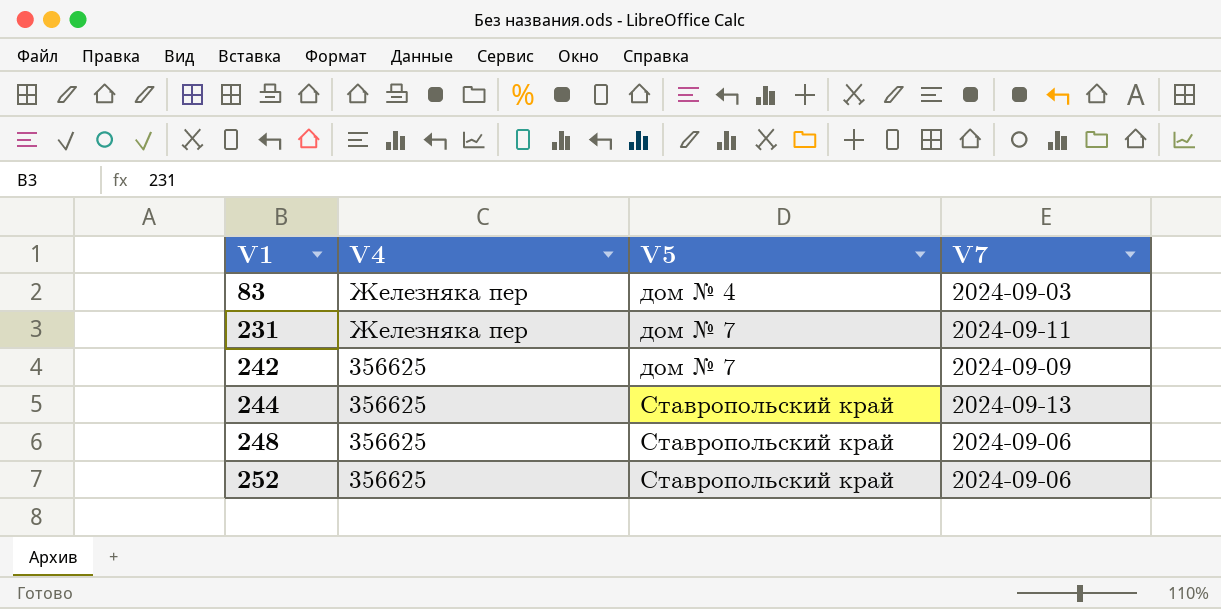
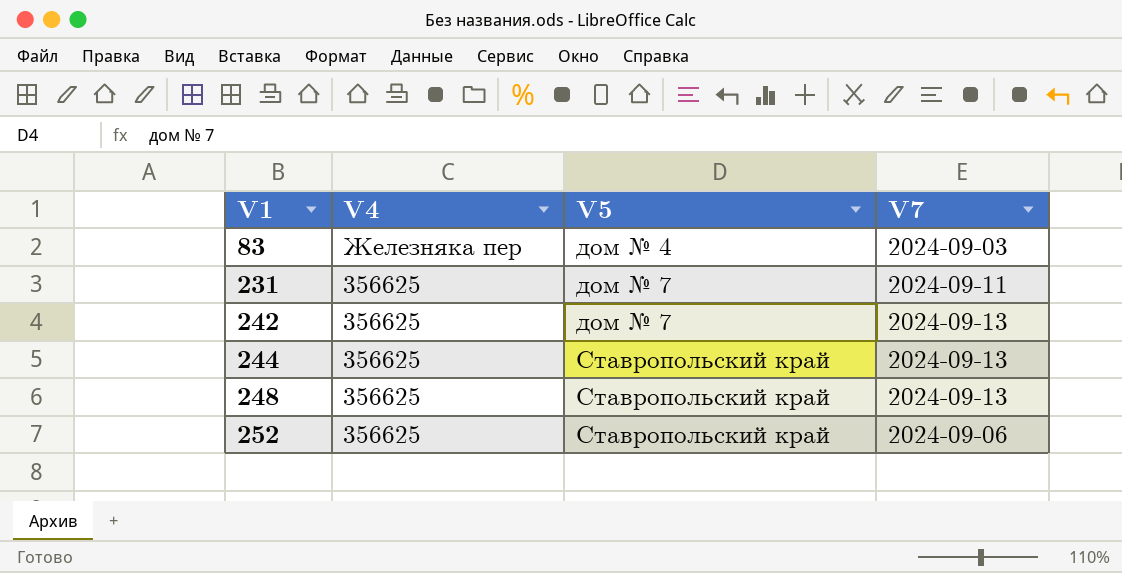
231 | V4: Железняка пер -> 356625
242 | V7: 2024-09-09 -> 2024-09-13
248 | V7: 2024-09-06 -> 2024-09-13

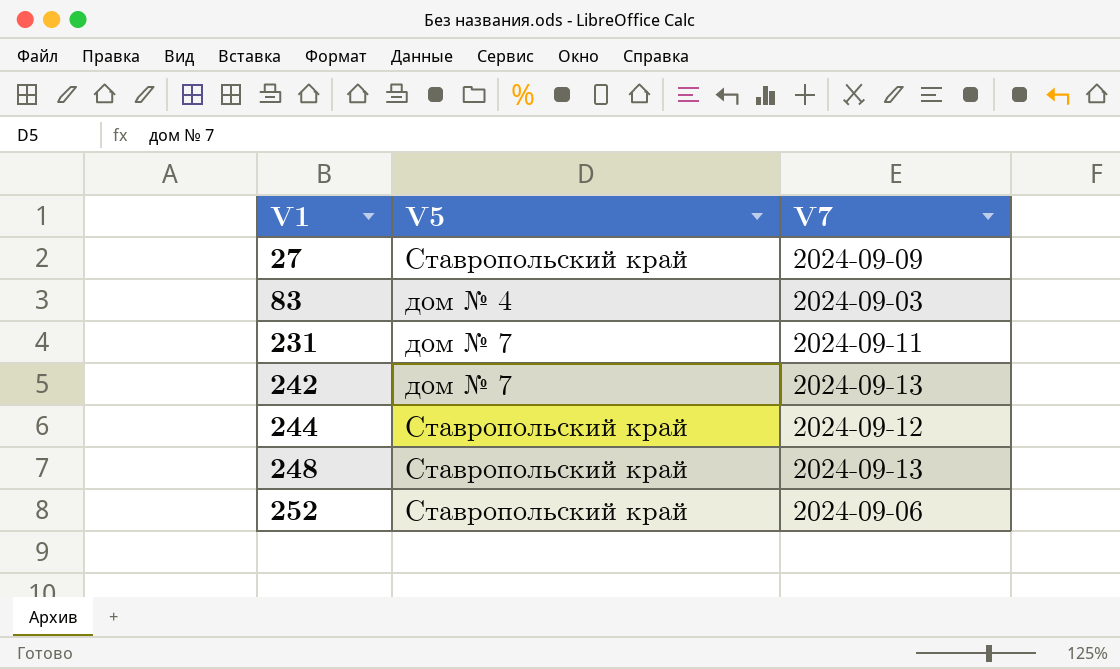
column V4 | position: 2 -> none
row 27: none -> Ставропольский край | 2024-09-09
244 | V7: 2024-09-13 -> 2024-09-12

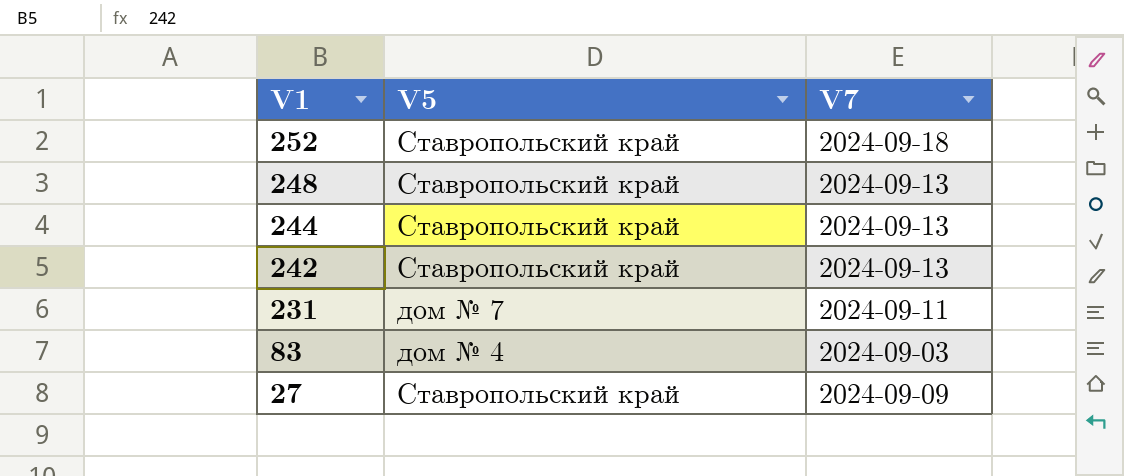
row order: V1 ascending -> V1 descending
252 | V7: 2024-09-06 -> 2024-09-18
244 | V7: 2024-09-12 -> 2024-09-13
242 | V5: дом № 7 -> Ставропольский край

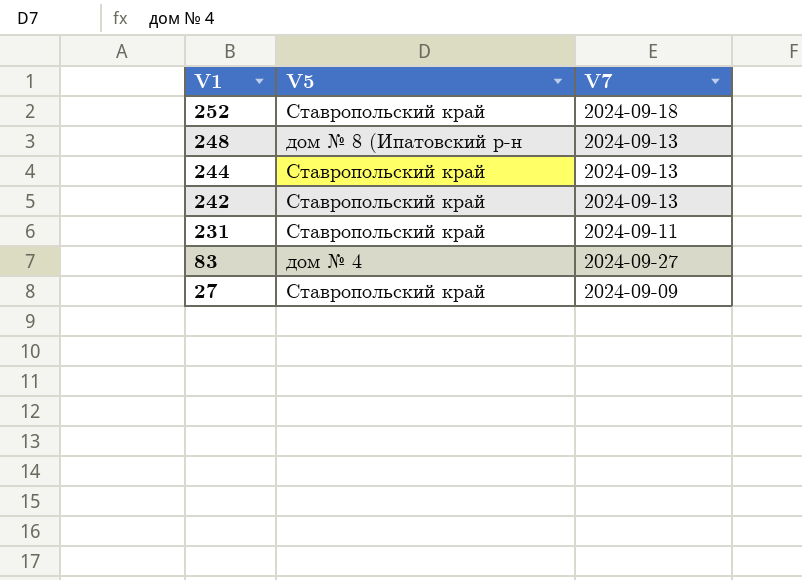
248 | V5: Ставропольский край -> дом № 8 (Ипатовский р-н
231 | V5: дом № 7 -> Ставропольский край
83 | V7: 2024-09-03 -> 2024-09-27

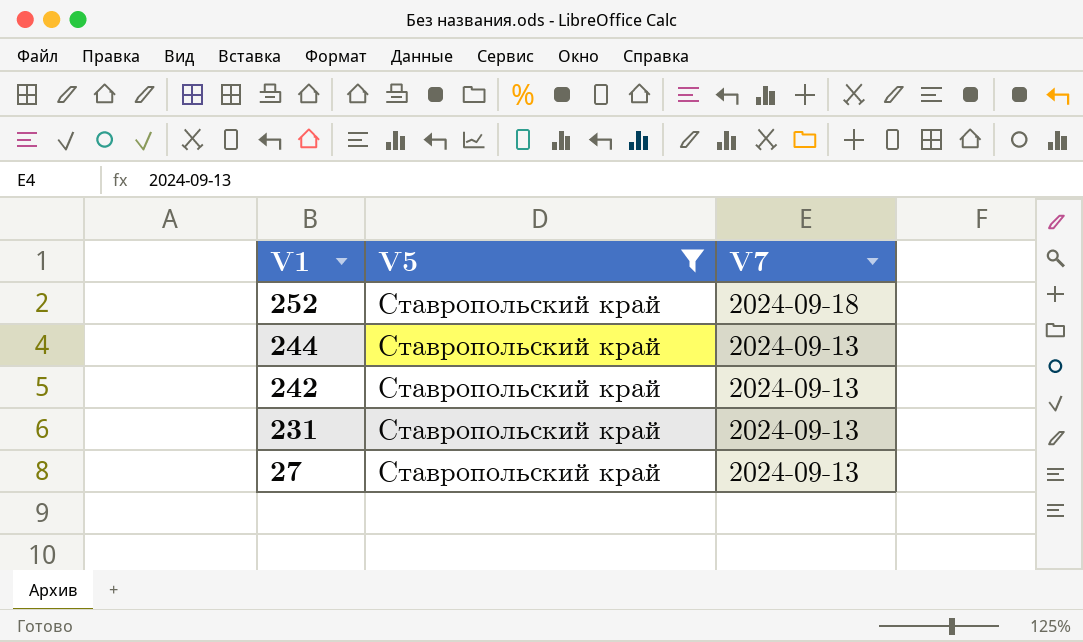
filter: none -> V5 = Ставропольский край
231 | V7: 2024-09-11 -> 2024-09-13
27 | V7: 2024-09-09 -> 2024-09-13

